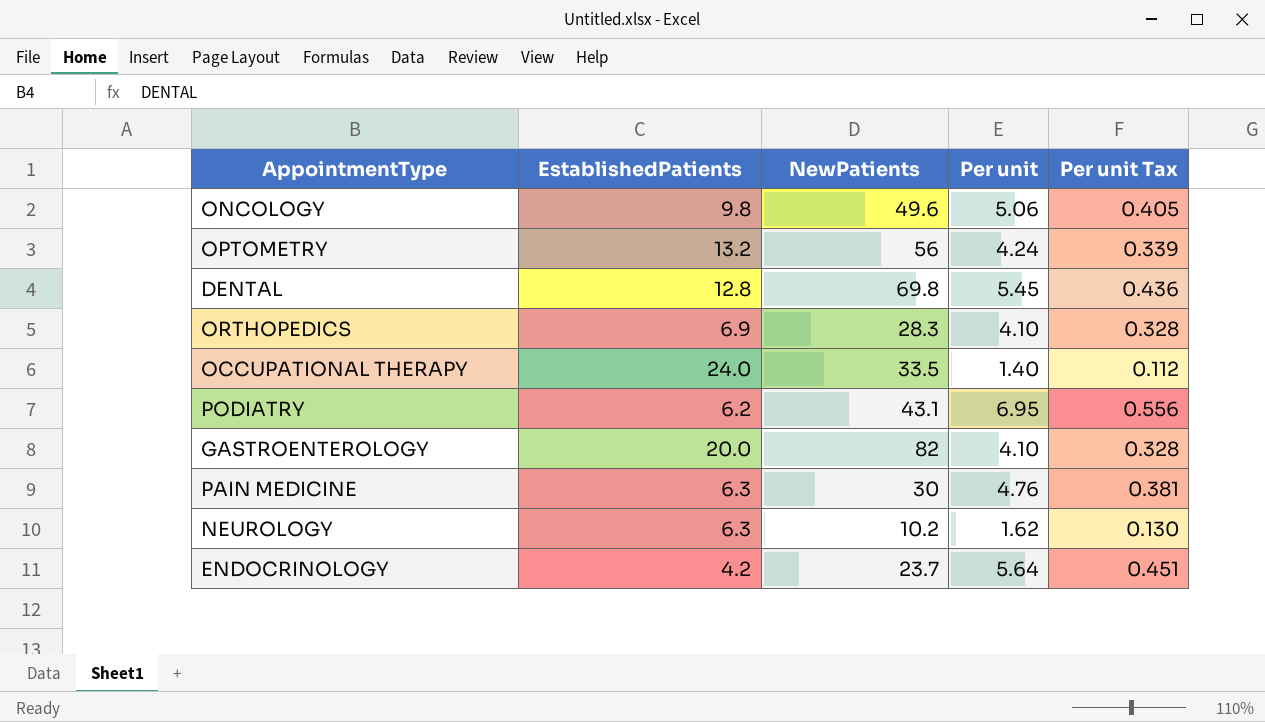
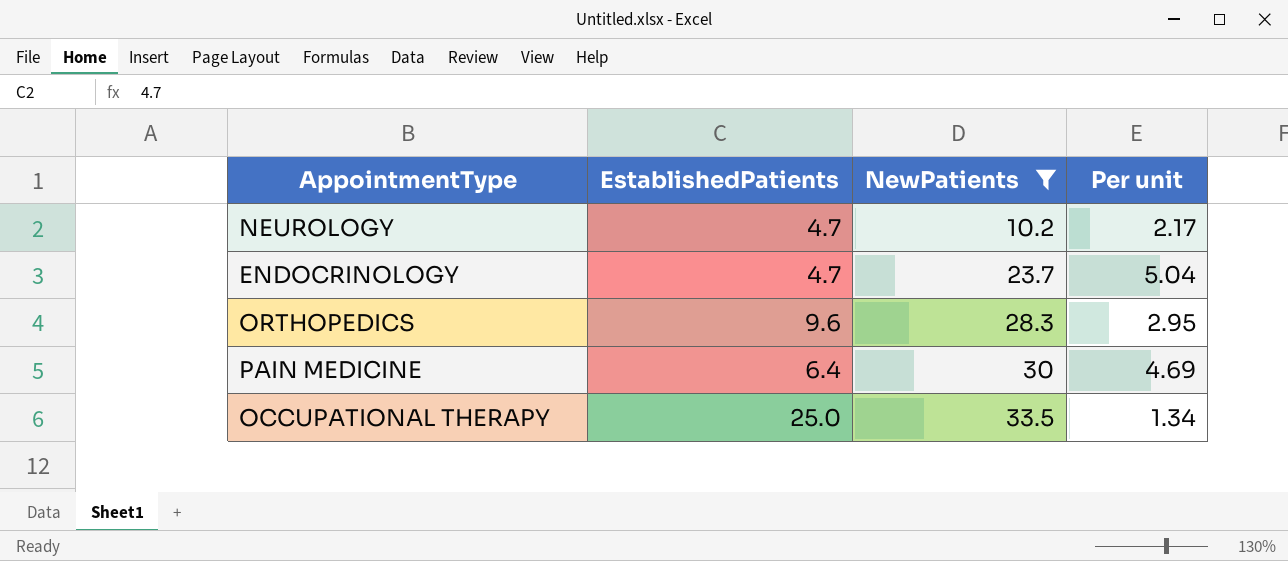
filter: none -> NewPatients <= 33.5
row order: none -> NewPatients ascending
column Per unit Tax | formula: [Per unit] * 0.08 -> none
NEUROLOGY | EstablishedPatients: 6.3 -> 4.7
NEUROLOGY | Per unit: 1.62 -> 2.17
ENDOCRINOLOGY | EstablishedPatients: 4.2 -> 4.7
ENDOCRINOLOGY | Per unit: 5.64 -> 5.04
ORTHOPEDICS | EstablishedPatients: 6.9 -> 9.6
ORTHOPEDICS | Per unit: 4.10 -> 2.95
PAIN MEDICINE | EstablishedPatients: 6.3 -> 6.4
PAIN MEDICINE | Per unit: 4.76 -> 4.69
OCCUPATIONAL THERAPY | EstablishedPatients: 24.0 -> 25.0
OCCUPATIONAL THERAPY | Per unit: 1.40 -> 1.34

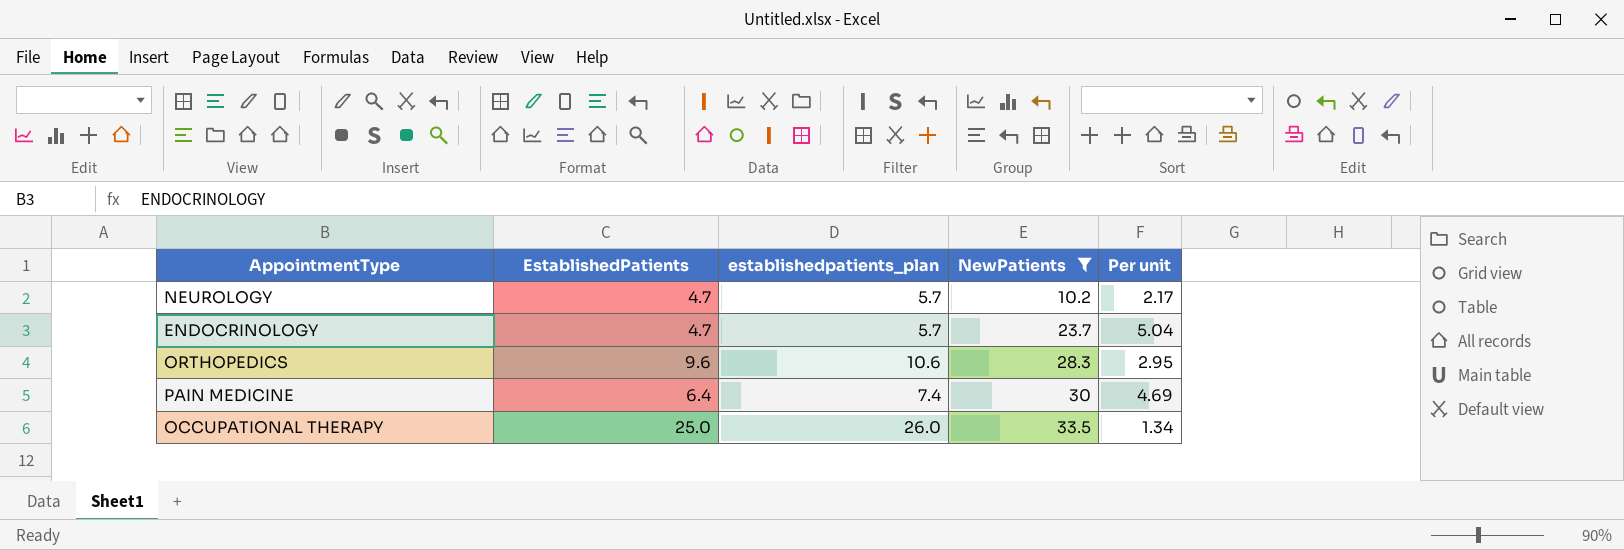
column establishedpatients_plan | formula: none -> [EstablishedPatients] + 1

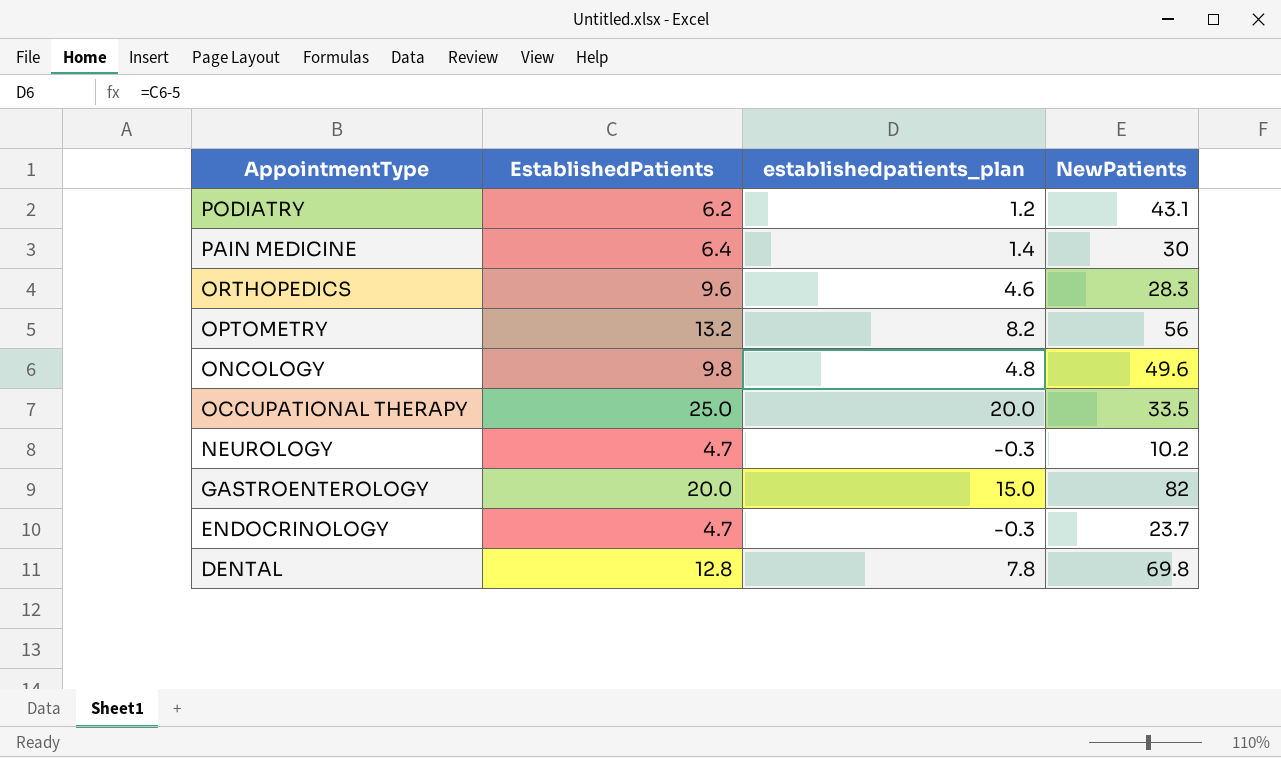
filter: NewPatients <= 33.5 -> none
row order: NewPatients ascending -> AppointmentType descending
column Per unit | formula: [NewPatients] / [EstablishedPatients] -> none
column establishedpatients_plan | formula: [EstablishedPatients] + 1 -> [EstablishedPatients] - 5

